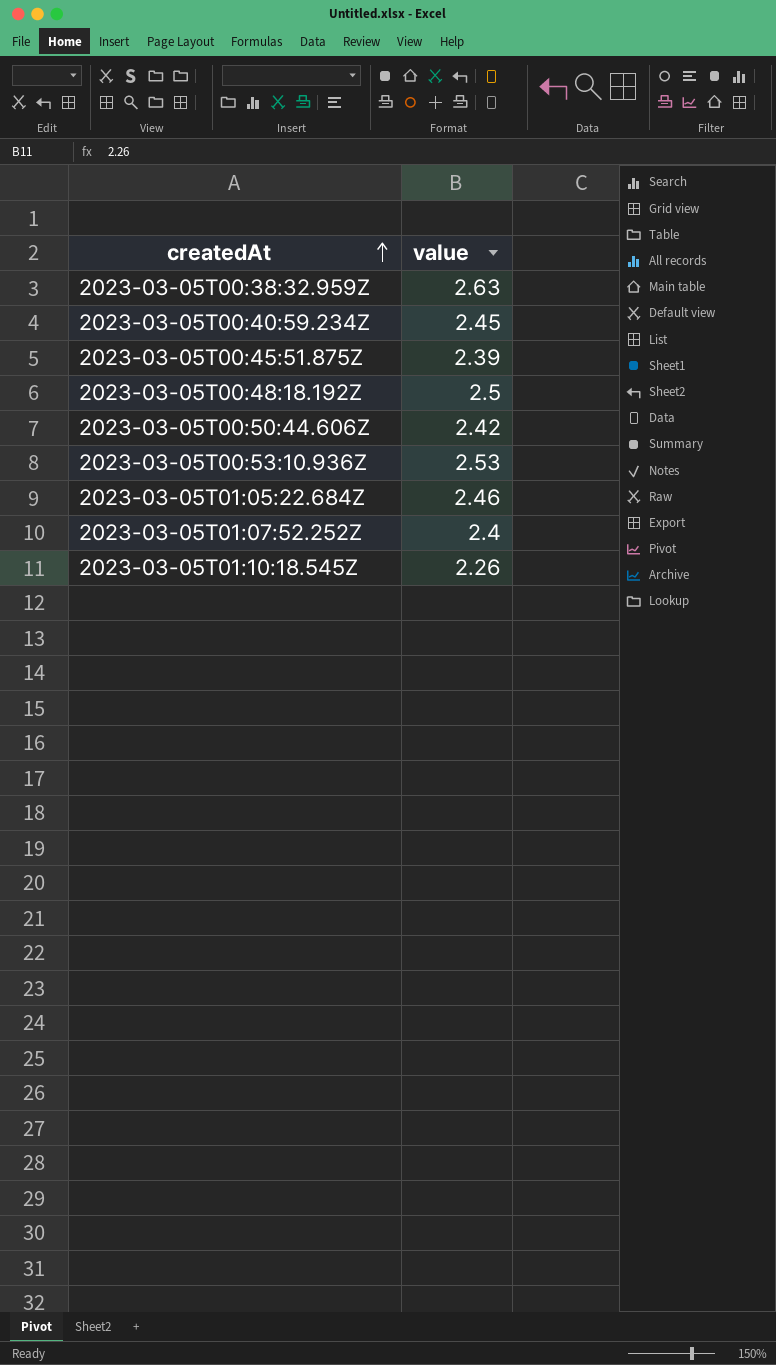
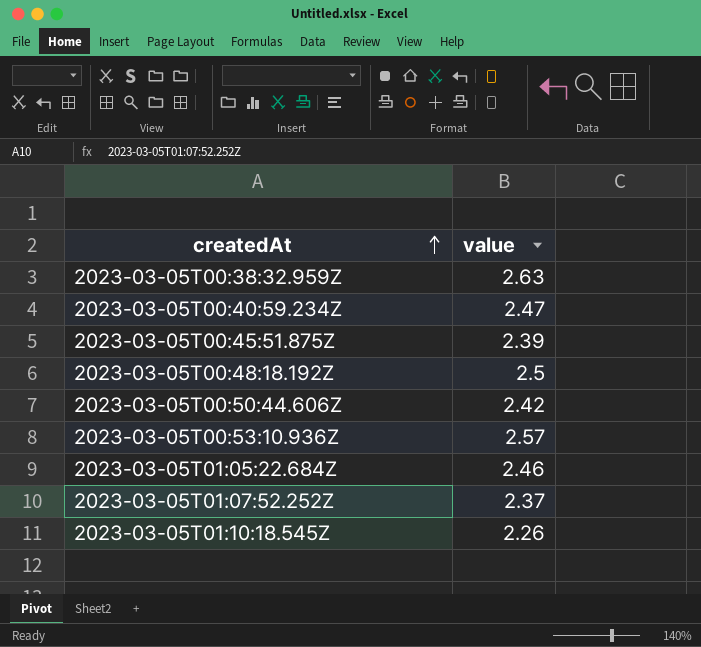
2023-03-05T00:40:59.234Z | value: 2.45 -> 2.47
2023-03-05T00:53:10.936Z | value: 2.53 -> 2.57
2023-03-05T01:07:52.252Z | value: 2.4 -> 2.37

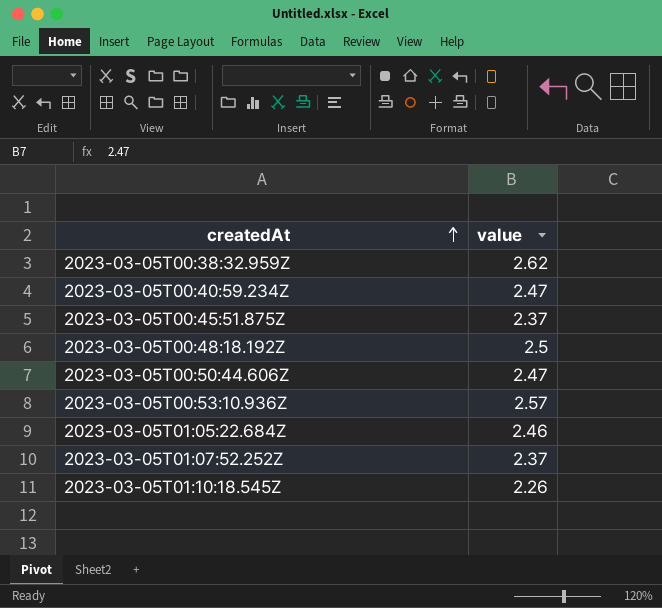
2023-03-05T00:38:32.959Z | value: 2.63 -> 2.62
2023-03-05T00:45:51.875Z | value: 2.39 -> 2.37
2023-03-05T00:50:44.606Z | value: 2.42 -> 2.47

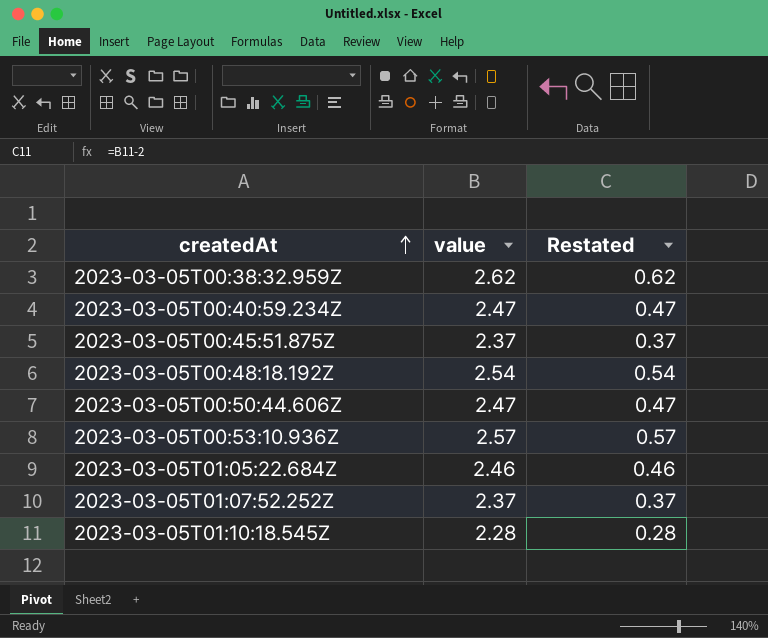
column Restated | formula: none -> [value] - 2
2023-03-05T00:48:18.192Z | value: 2.5 -> 2.54
2023-03-05T01:10:18.545Z | value: 2.26 -> 2.28

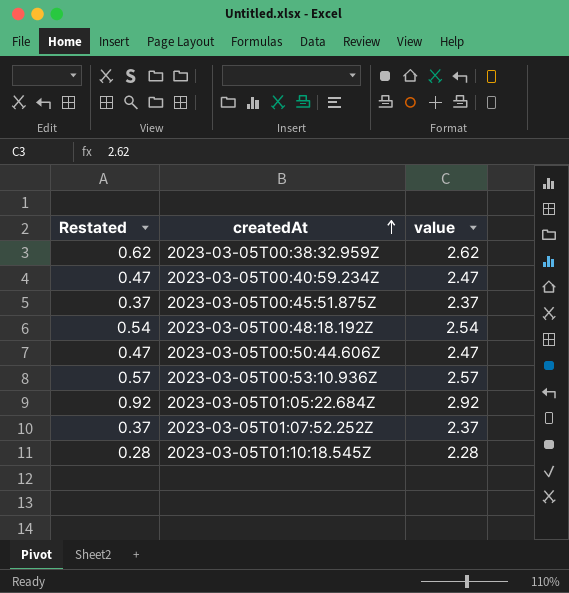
column Restated | position: 3 -> 1
2023-03-05T01:05:22.684Z | Restated: 0.46 -> 0.92
2023-03-05T01:05:22.684Z | value: 2.46 -> 2.92

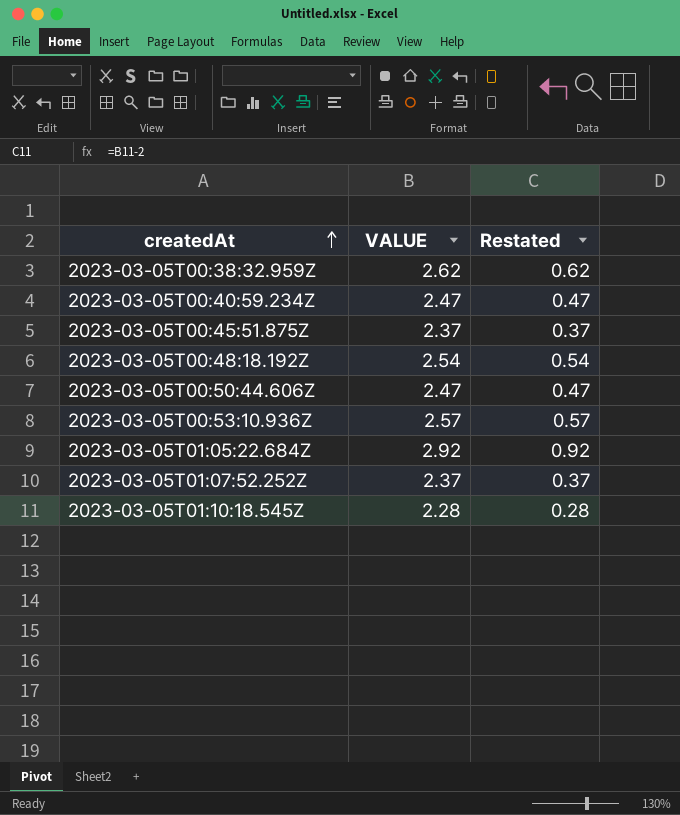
column name: value -> VALUE
column Restated | position: 1 -> 3

